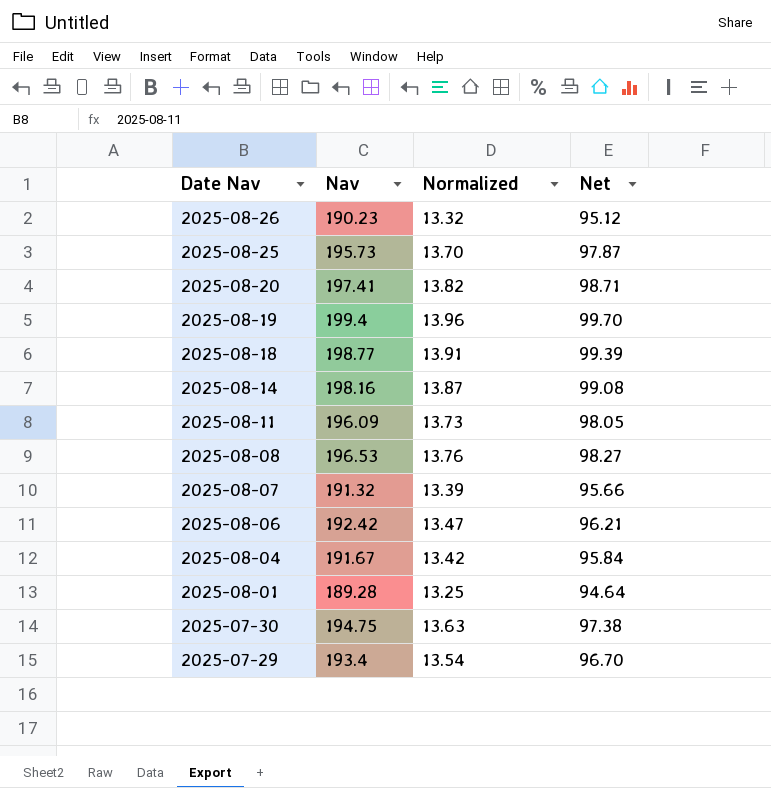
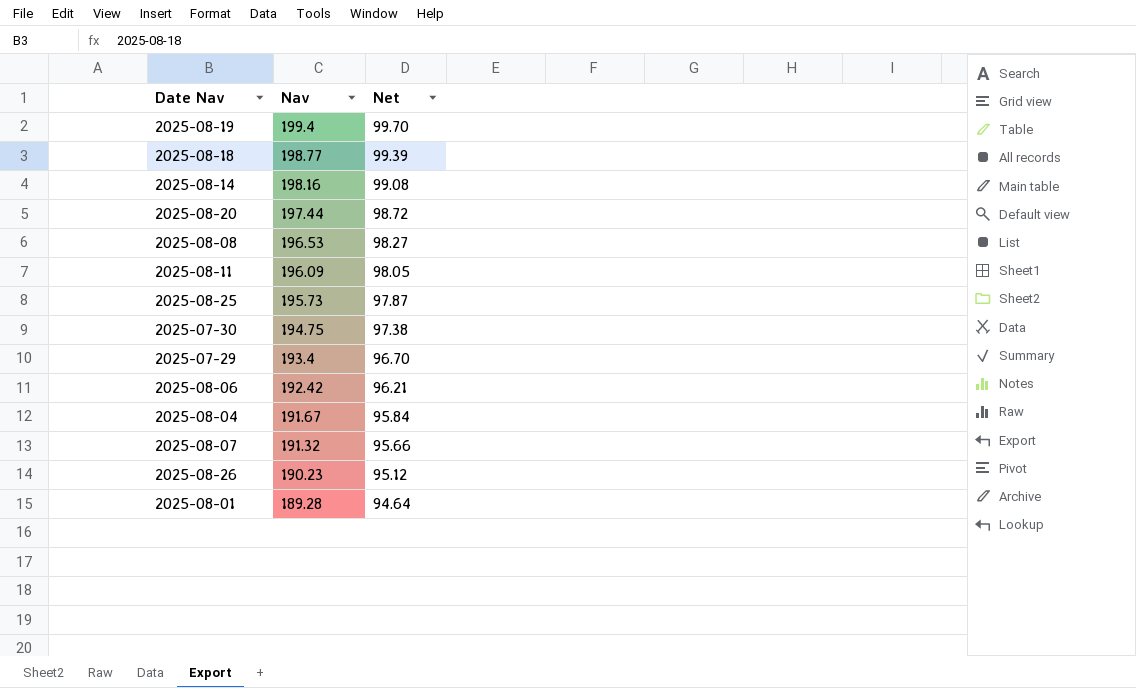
row order: Date Nav descending -> Nav descending
column Normalized | formula: [Nav] * 0.07 -> none
2025-08-20 | Nav: 197.41 -> 197.44
2025-08-20 | Net: 98.71 -> 98.72

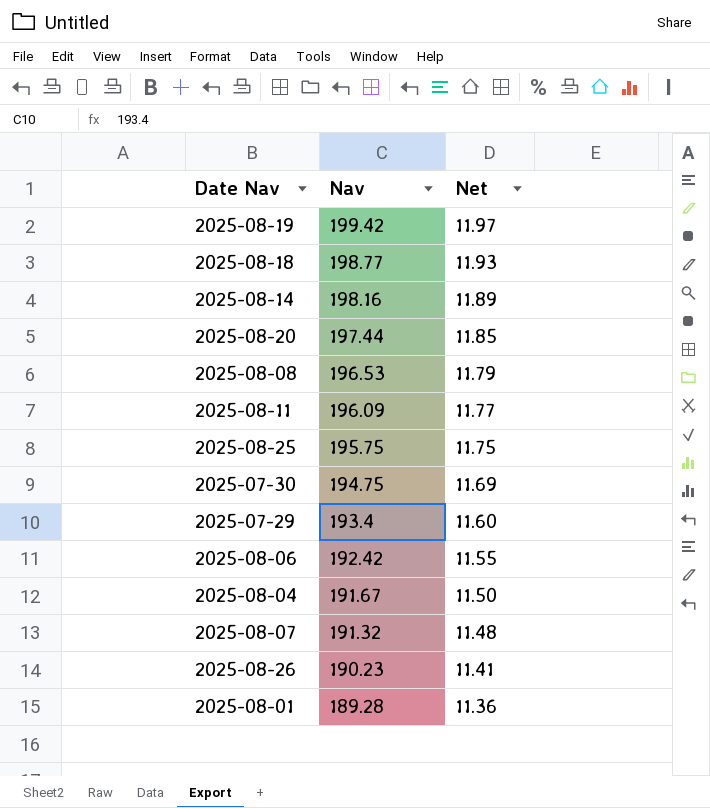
column Net | formula: [Nav] * 0.5 -> [Nav] * 0.06
2025-08-19 | Nav: 199.4 -> 199.42
2025-08-25 | Nav: 195.73 -> 195.75

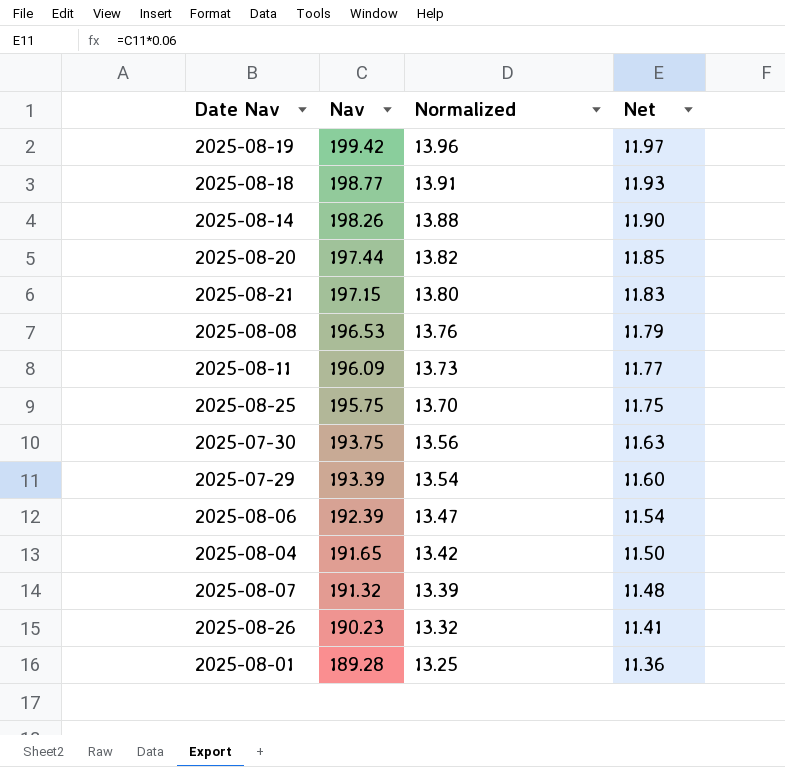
column Normalized | formula: none -> [Nav] * 0.07
2025-08-14 | Nav: 198.16 -> 198.26
2025-08-14 | Net: 11.89 -> 11.90
row 2025-08-21: none -> 197.15 | 13.80 | 11.83
2025-07-30 | Nav: 194.75 -> 193.75
2025-07-30 | Net: 11.69 -> 11.63
2025-07-29 | Nav: 193.4 -> 193.39
2025-08-06 | Nav: 192.42 -> 192.39
2025-08-06 | Net: 11.55 -> 11.54
2025-08-04 | Nav: 191.67 -> 191.65

